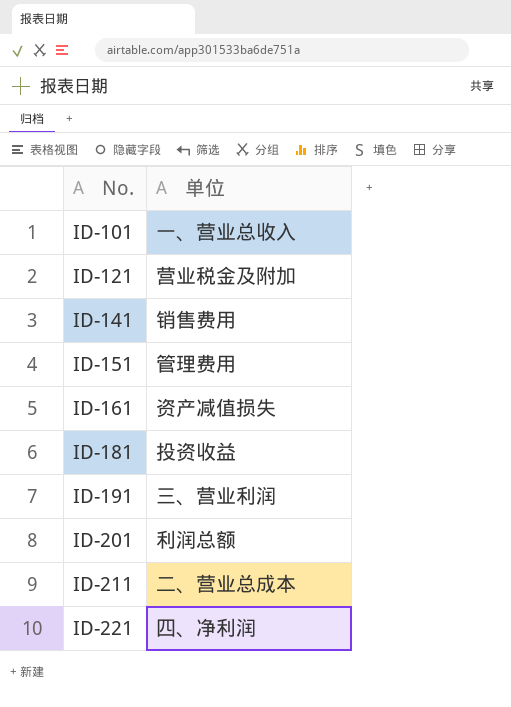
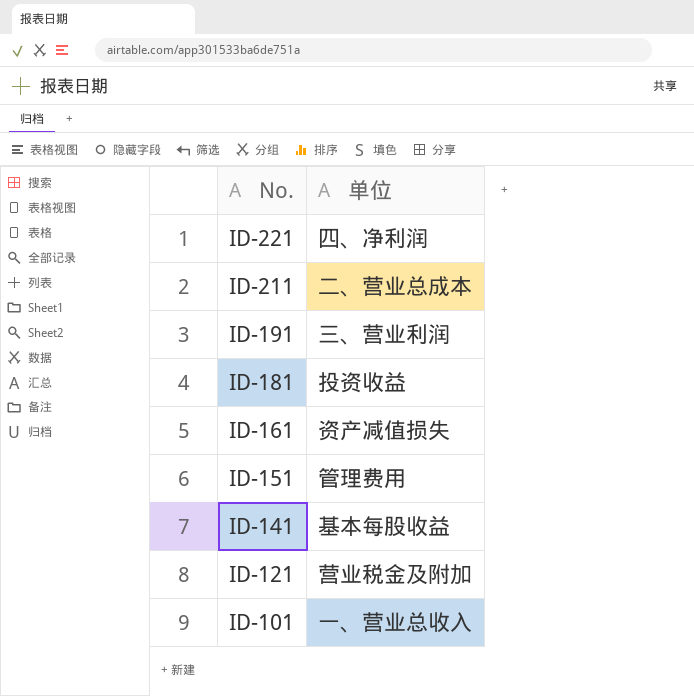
row order: No. ascending -> No. descending
row ID-201: 利润总额 -> none
ID-141 | 单位: 销售费用 -> 基本每股收益

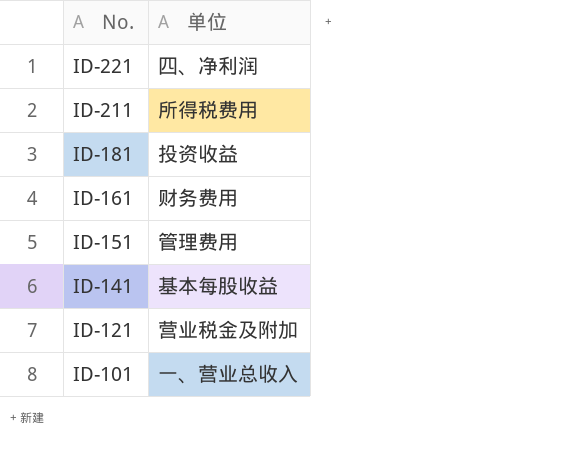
row ID-191: 三、营业利润 -> none
ID-211 | 单位: 二、营业总成本 -> 所得税费用
ID-161 | 单位: 资产减值损失 -> 财务费用

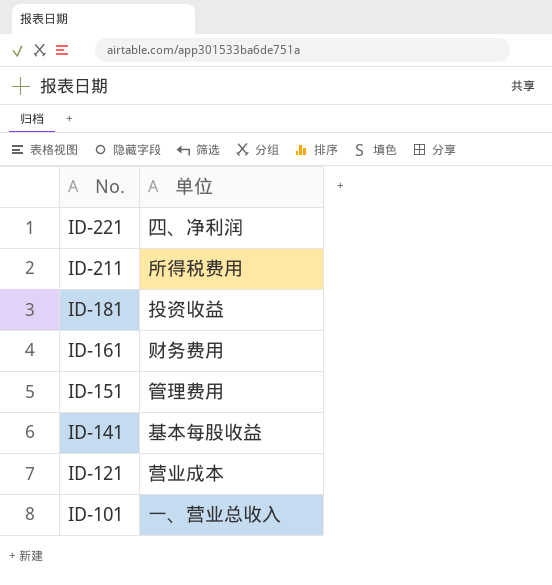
ID-121 | 单位: 营业税金及附加 -> 营业成本

